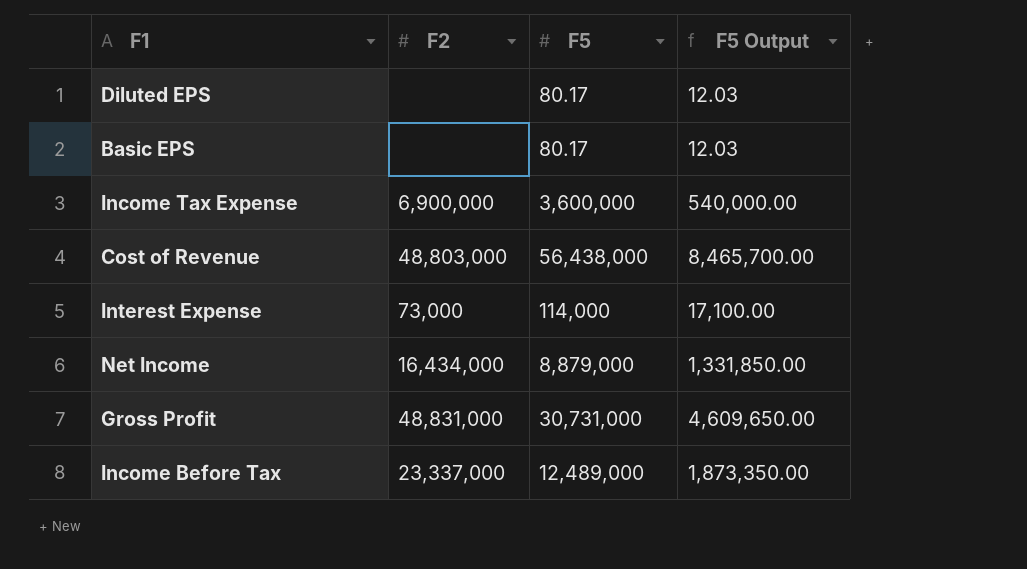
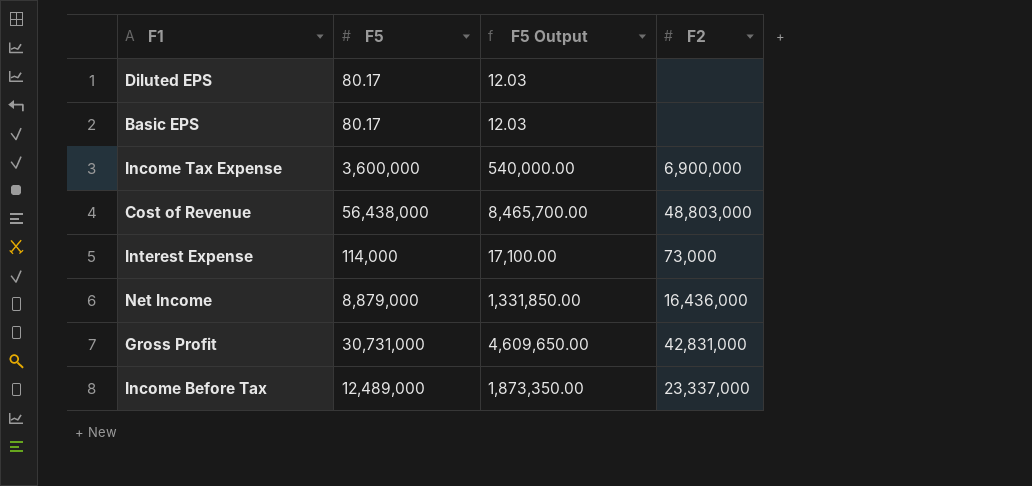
column F2 | position: 2 -> 4
Net Income | F2: 16,434,000 -> 16,436,000
Gross Profit | F2: 48,831,000 -> 42,831,000

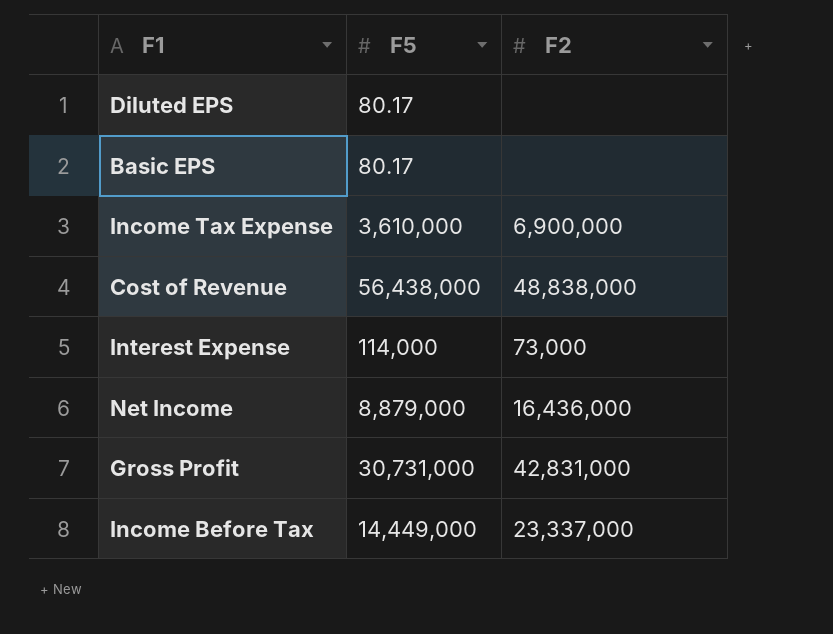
column F5 Output | formula: [F5] * 0.15 -> none
Income Tax Expense | F5: 3,600,000 -> 3,610,000
Cost of Revenue | F2: 48,803,000 -> 48,838,000
Income Before Tax | F5: 12,489,000 -> 14,449,000

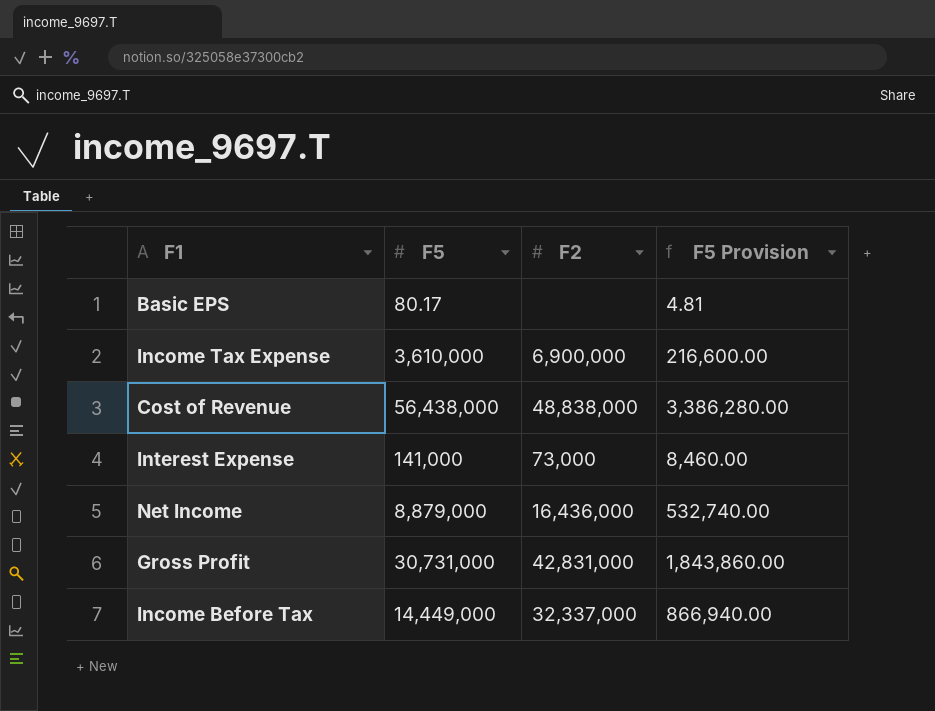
column F5 Provision | formula: none -> [F5] * 0.06
row Diluted EPS: 80.17 | none -> none
Interest Expense | F5: 114,000 -> 141,000
Income Before Tax | F2: 23,337,000 -> 32,337,000

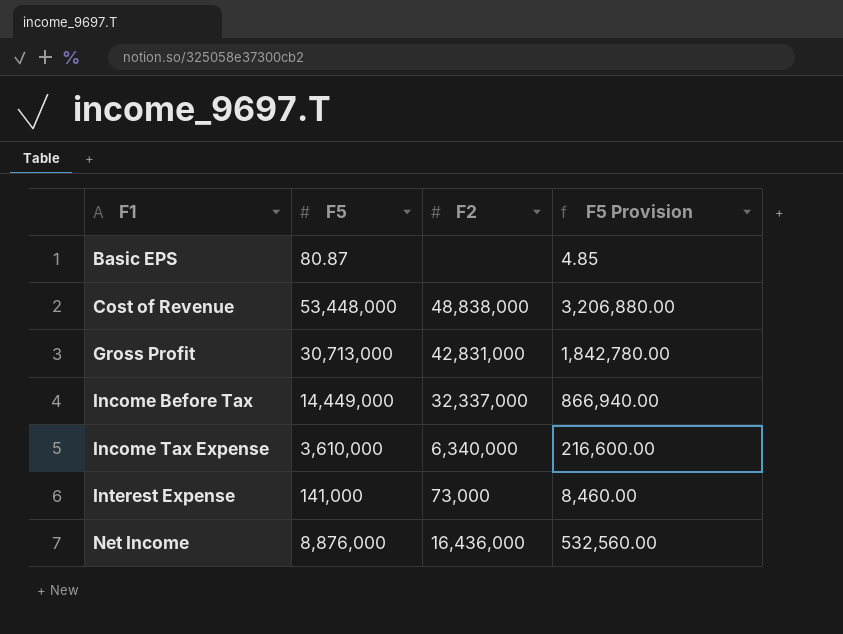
row order: none -> F1 ascending
Basic EPS | F5: 80.17 -> 80.87
Basic EPS | F5 Provision: 4.81 -> 4.85
Cost of Revenue | F5: 56,438,000 -> 53,448,000
Cost of Revenue | F5 Provision: 3,386,280.00 -> 3,206,880.00
Gross Profit | F5: 30,731,000 -> 30,713,000
Gross Profit | F5 Provision: 1,843,860.00 -> 1,842,780.00
Income Tax Expense | F2: 6,900,000 -> 6,340,000
Net Income | F5: 8,879,000 -> 8,876,000
Net Income | F5 Provision: 532,740.00 -> 532,560.00

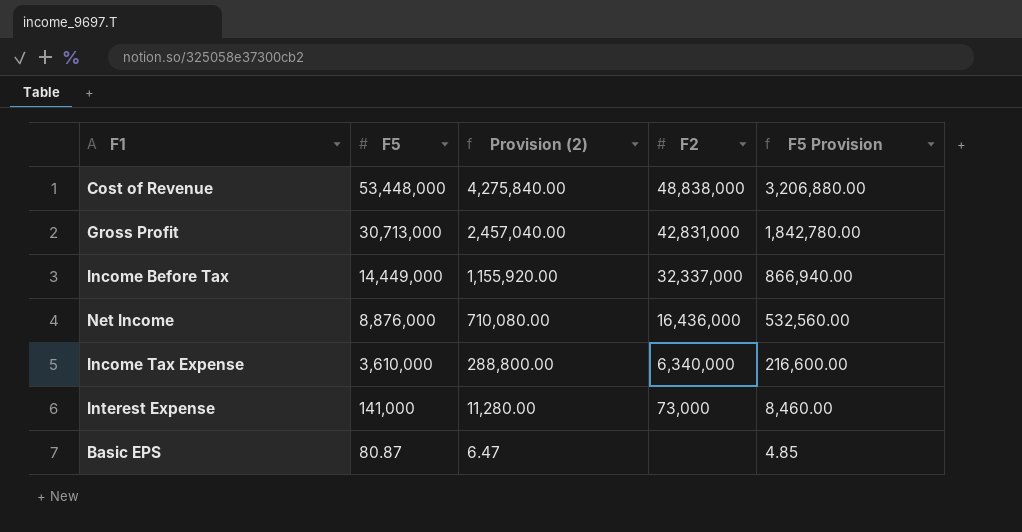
row order: F1 ascending -> F5 descending
column Provision (2) | formula: none -> [F5] * 0.08

